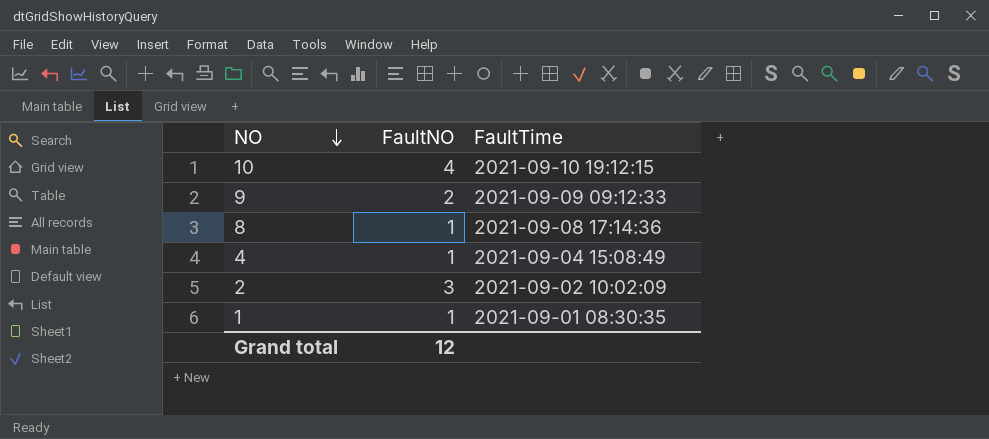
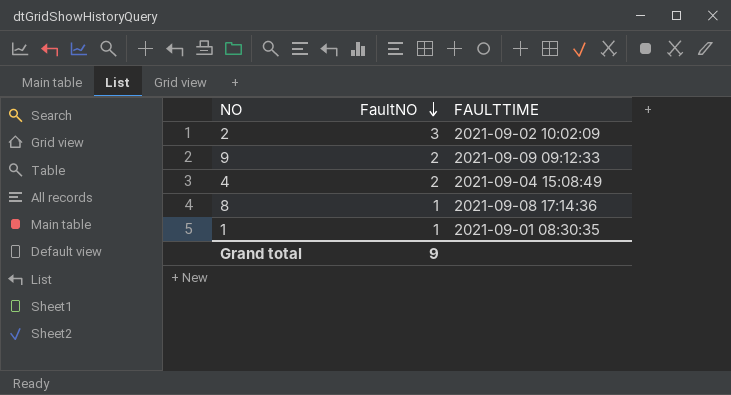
row order: NO descending -> FaultNO descending
column name: FaultTime -> FAULTTIME
row 10: 4 | 2021-09-10 19:12:15 -> none
4 | FaultNO: 1 -> 2
Grand total | FaultNO: 12 -> 9

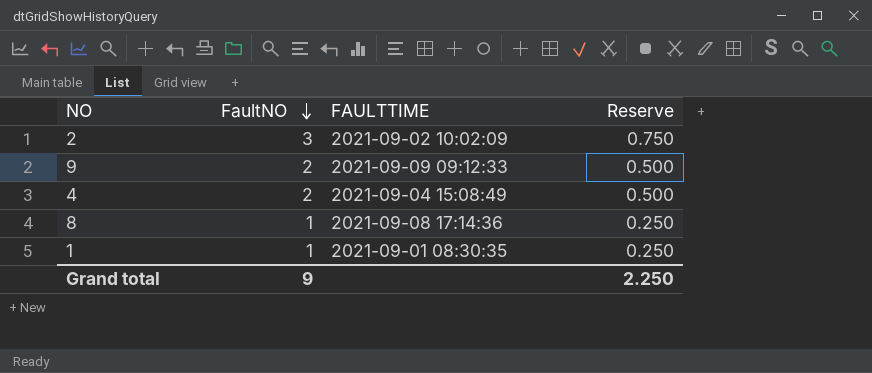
column Reserve | formula: none -> [FaultNO] * 0.25

